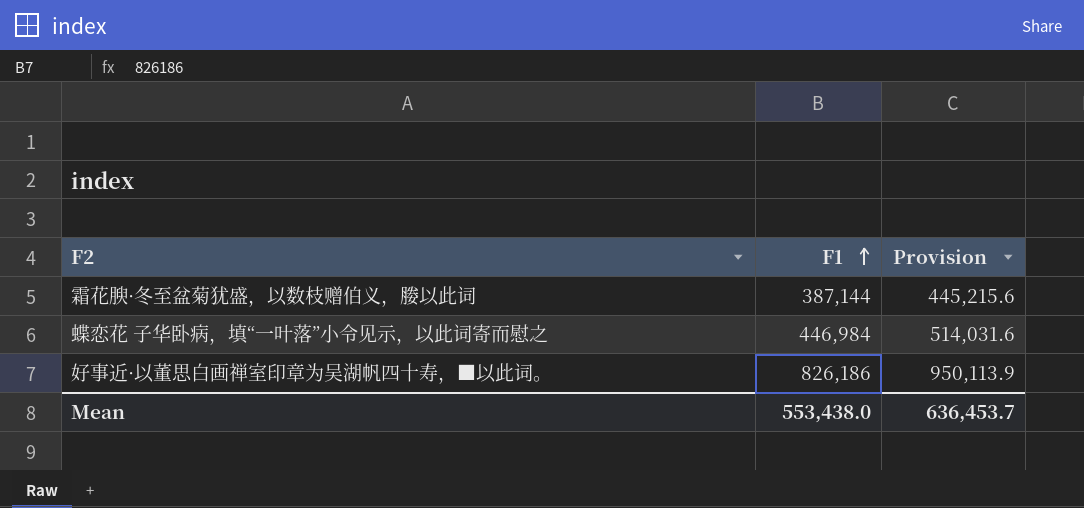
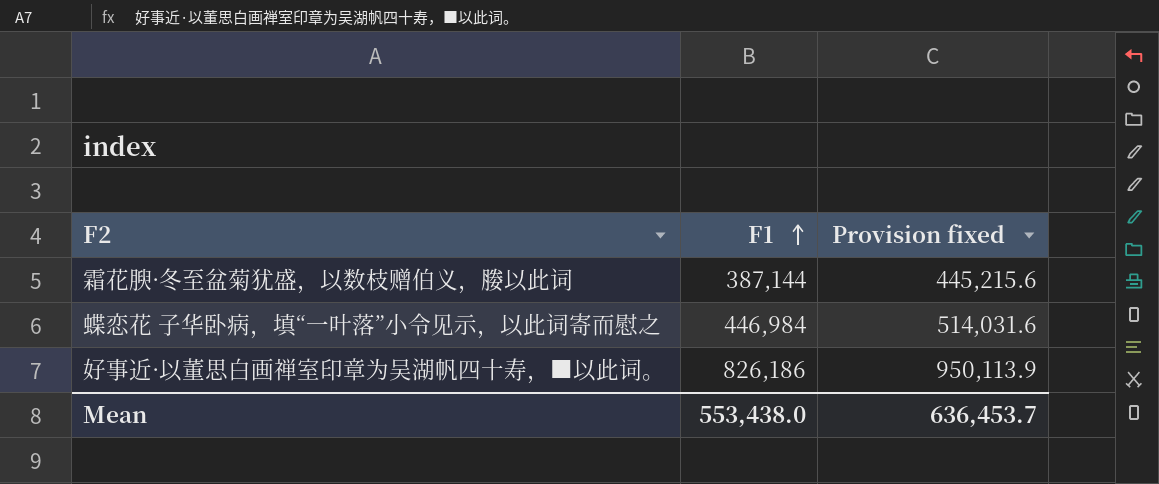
column name: Provision -> Provision fixed

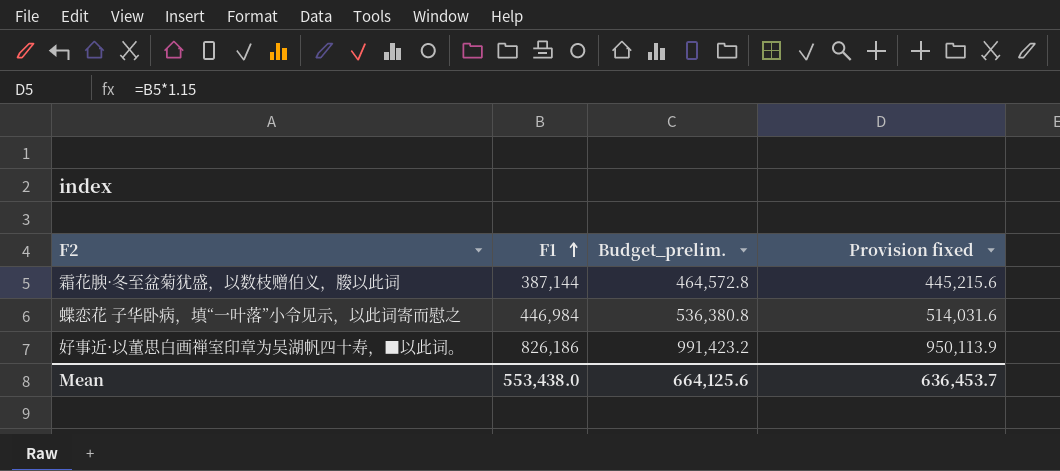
column Budget_prelim. | formula: none -> [F1] * 1.2

